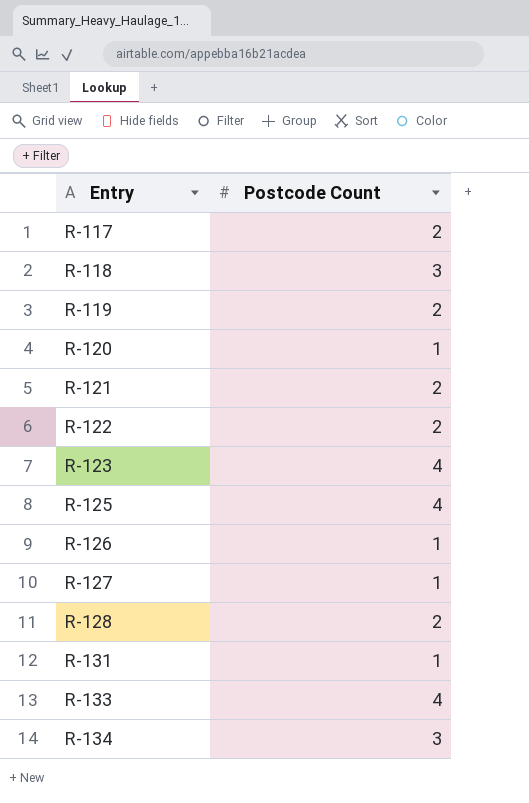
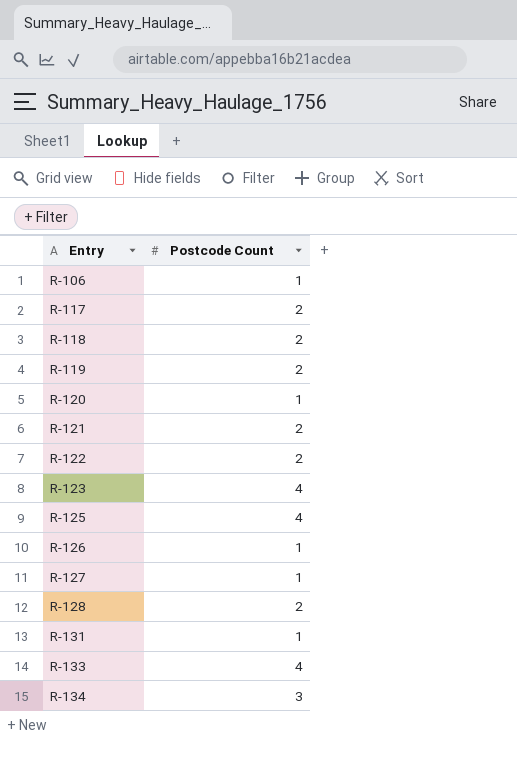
row R-106: none -> 1
R-118 | Postcode Count: 3 -> 2

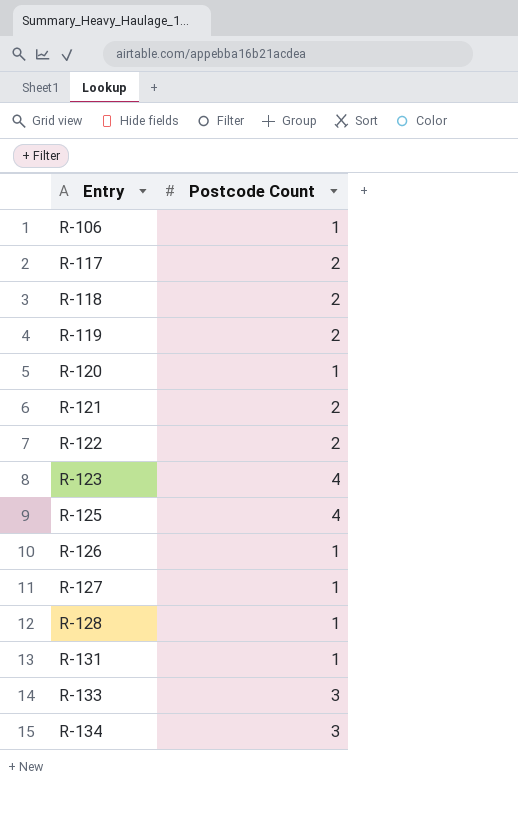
R-128 | Postcode Count: 2 -> 1
R-133 | Postcode Count: 4 -> 3

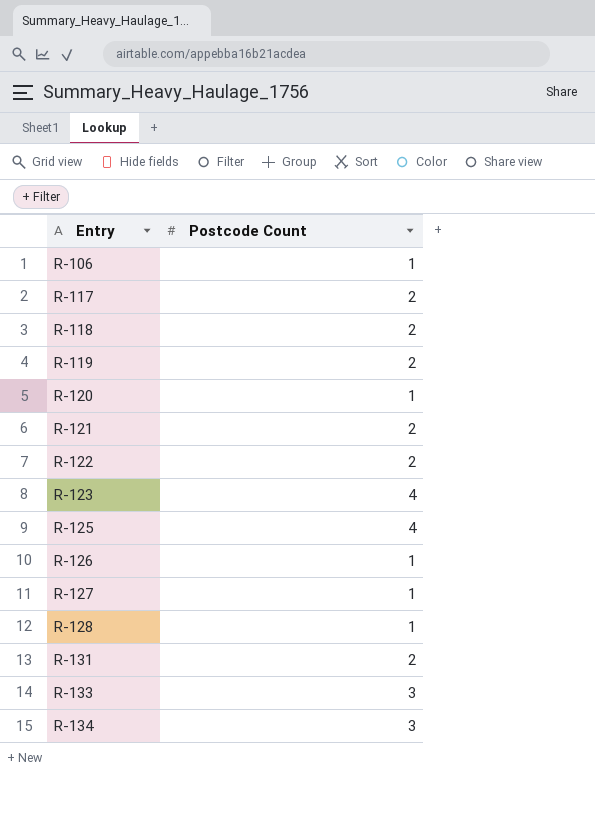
R-131 | Postcode Count: 1 -> 2

